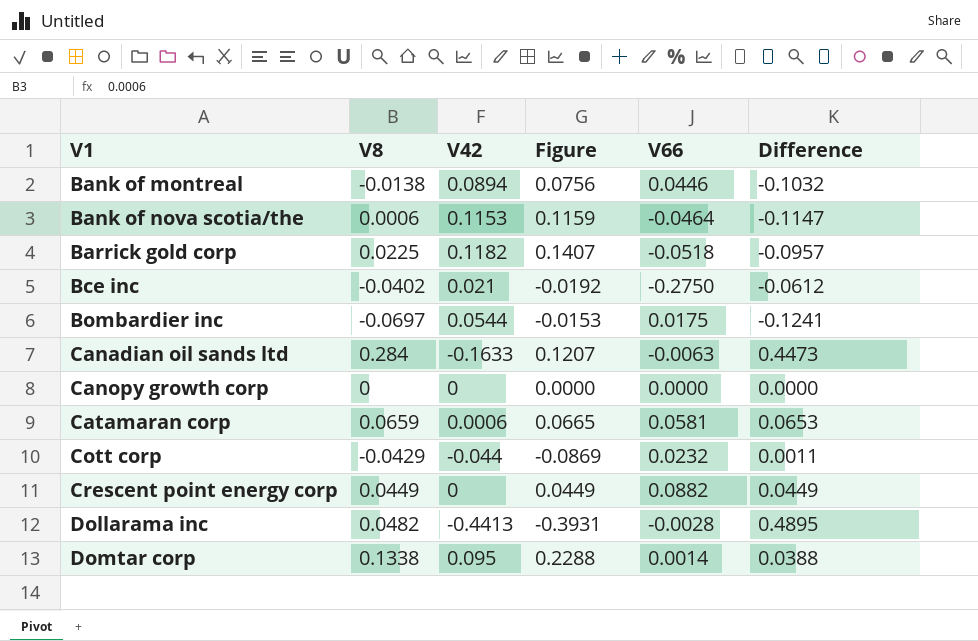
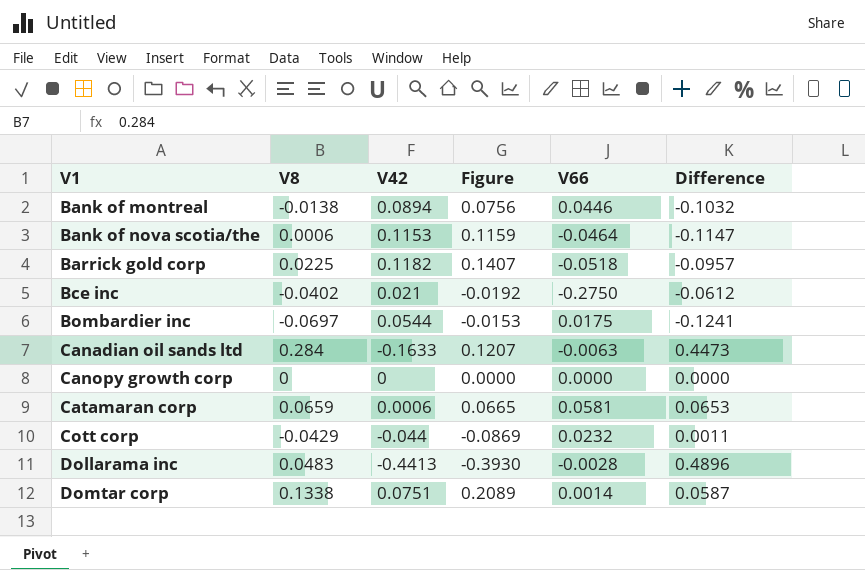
row Crescent point energy corp: 0.0449 | 0 | 0.0449 | 0.0882 | 0.0449 -> none
Dollarama inc | V8: 0.0482 -> 0.0483
Dollarama inc | Figure: -0.3931 -> -0.3930
Dollarama inc | Difference: 0.4895 -> 0.4896
Domtar corp | V42: 0.095 -> 0.0751
Domtar corp | Figure: 0.2288 -> 0.2089
Domtar corp | Difference: 0.0388 -> 0.0587

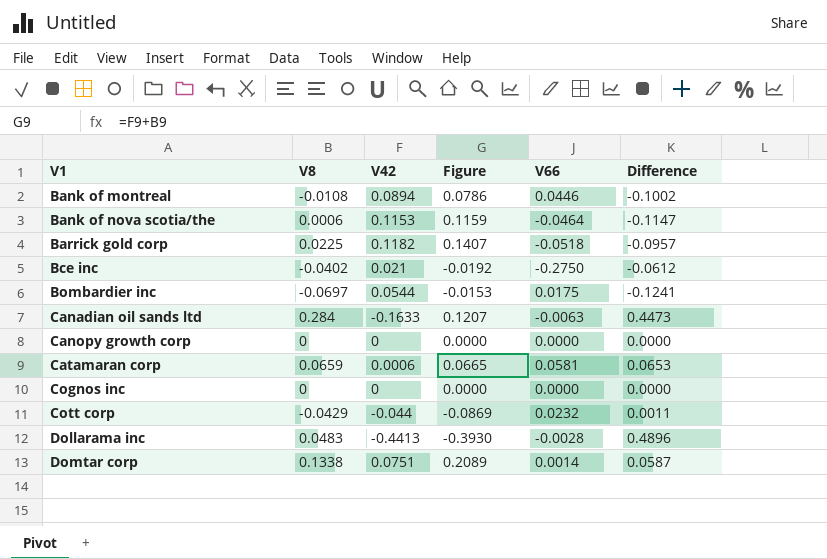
Bank of montreal | V8: -0.0138 -> -0.0108
Bank of montreal | Figure: 0.0756 -> 0.0786
Bank of montreal | Difference: -0.1032 -> -0.1002
row Cognos inc: none -> 0 | 0 | 0.0000 | 0.0000 | 0.0000

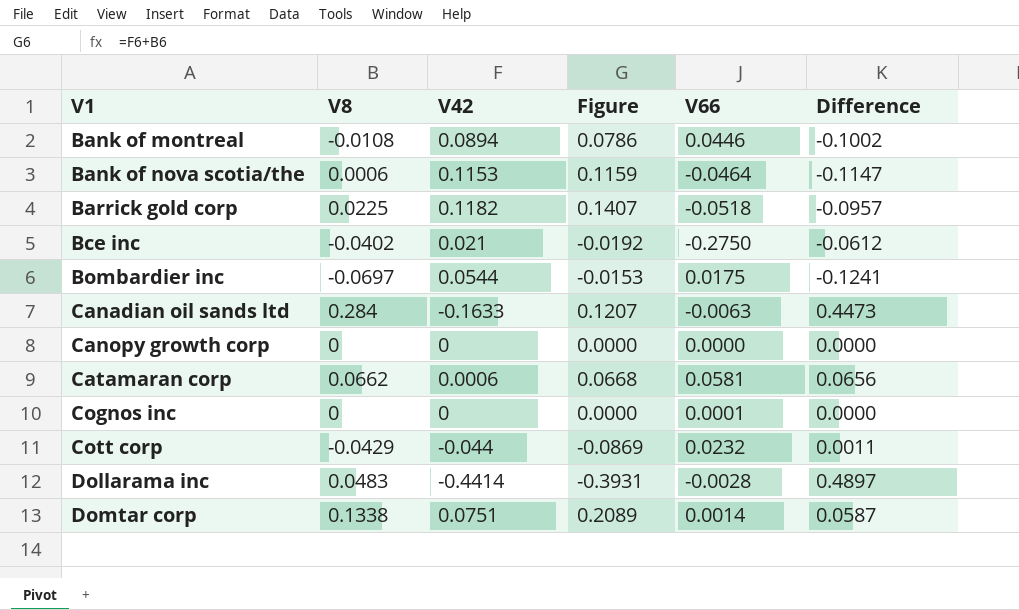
Catamaran corp | V8: 0.0659 -> 0.0662
Catamaran corp | Figure: 0.0665 -> 0.0668
Catamaran corp | Difference: 0.0653 -> 0.0656
Cognos inc | V66: 0.0000 -> 0.0001
Dollarama inc | V42: -0.4413 -> -0.4414
Dollarama inc | Figure: -0.3930 -> -0.3931
Dollarama inc | Difference: 0.4896 -> 0.4897

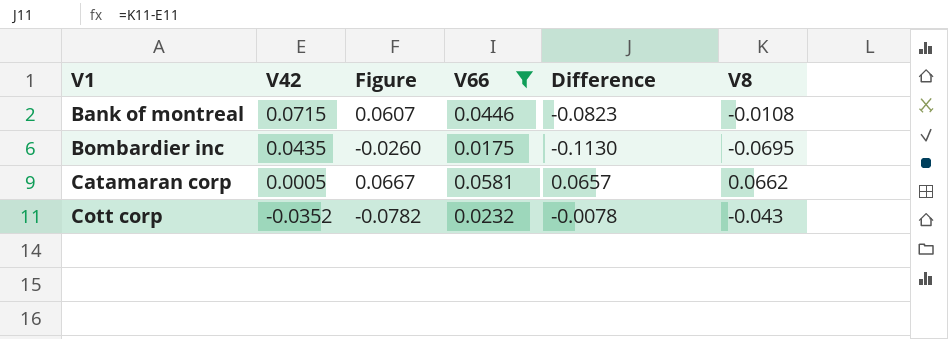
filter: none -> V66 >= 0.0175
column V8 | position: 2 -> 6
Bank of montreal | V42: 0.0894 -> 0.0715
Bank of montreal | Figure: 0.0786 -> 0.0607
Bank of montreal | Difference: -0.1002 -> -0.0823
Bombardier inc | V42: 0.0544 -> 0.0435
Bombardier inc | Figure: -0.0153 -> -0.0260
Bombardier inc | Difference: -0.1241 -> -0.1130
Bombardier inc | V8: -0.0697 -> -0.0695
Catamaran corp | V42: 0.0006 -> 0.0005
Catamaran corp | Figure: 0.0668 -> 0.0667
Catamaran corp | Difference: 0.0656 -> 0.0657
Cott corp | V42: -0.044 -> -0.0352
Cott corp | Figure: -0.0869 -> -0.0782
Cott corp | Difference: 0.0011 -> -0.0078
Cott corp | V8: -0.0429 -> -0.043

